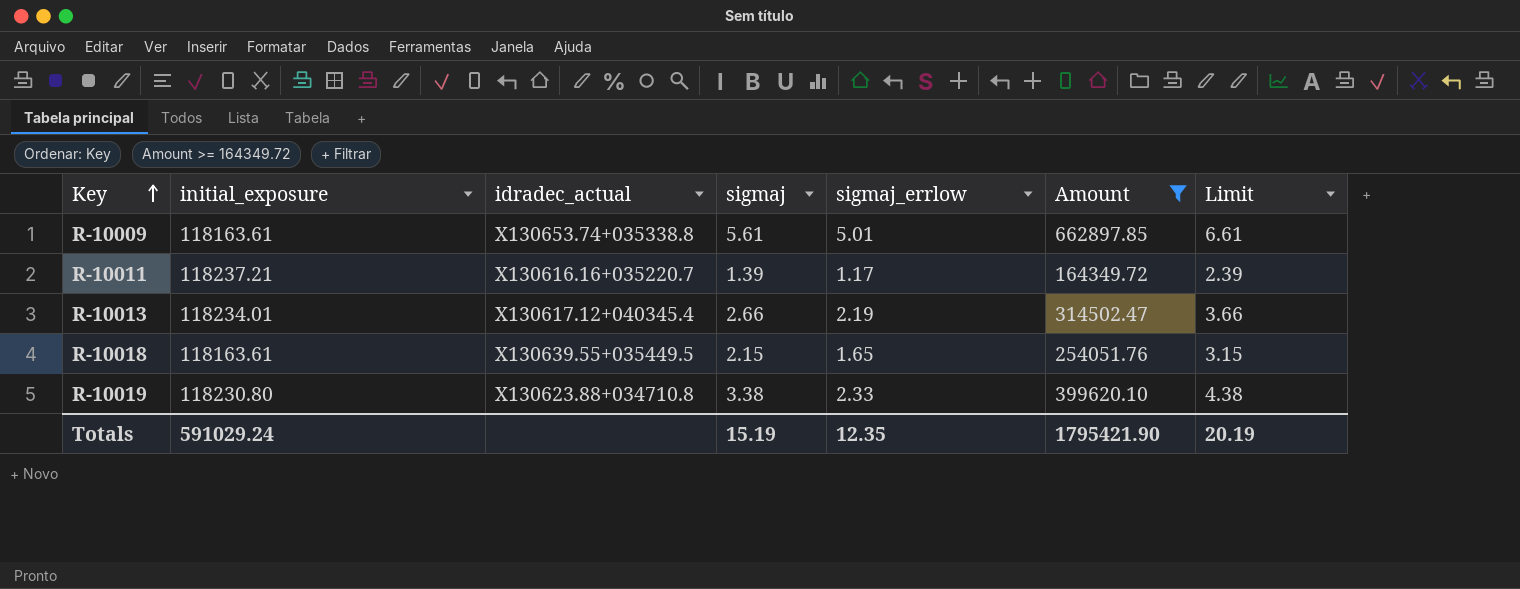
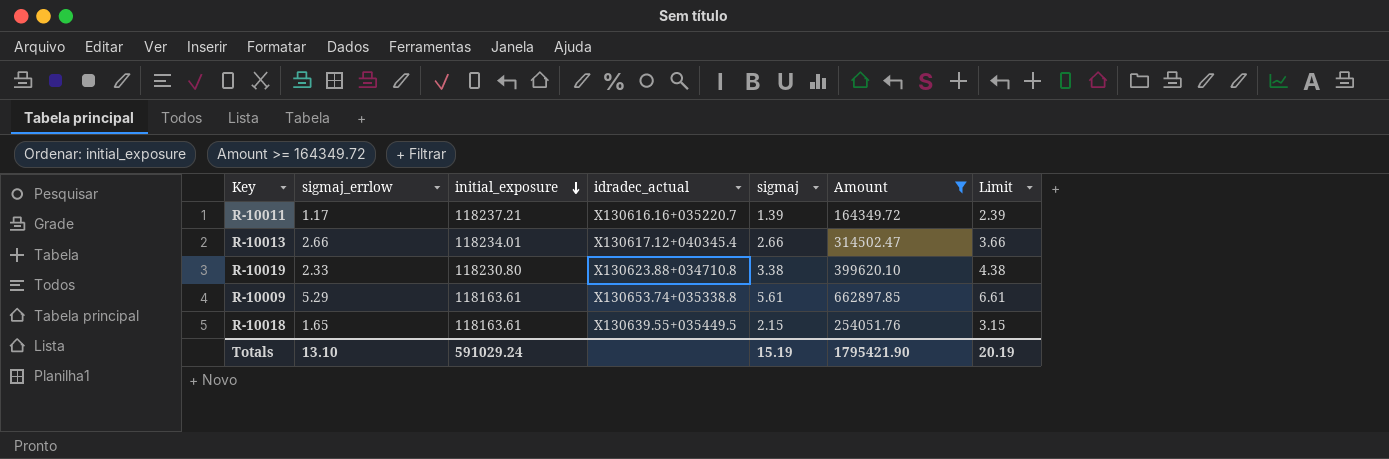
row order: Key ascending -> initial_exposure descending
column sigmaj_errlow | position: 5 -> 2
R-10013 | sigmaj_errlow: 2.19 -> 2.66
R-10009 | sigmaj_errlow: 5.01 -> 5.29
Totals | sigmaj_errlow: 12.35 -> 13.10

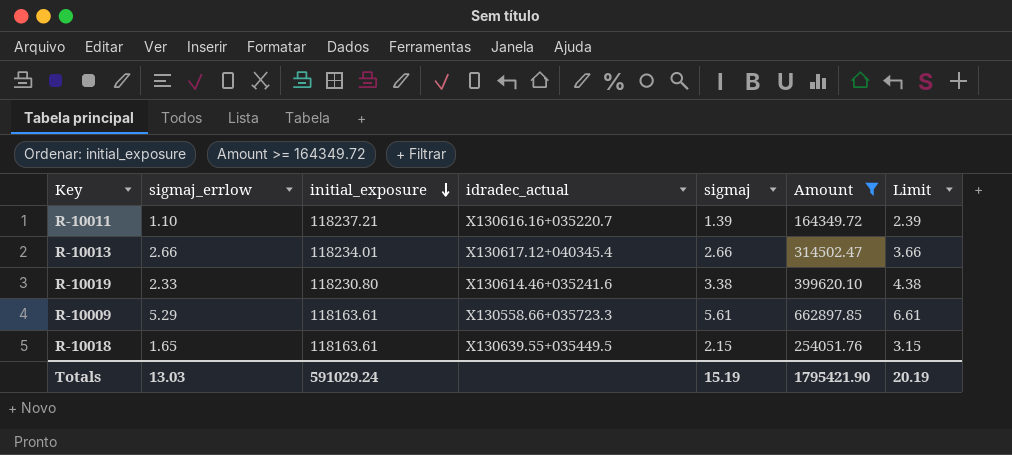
R-10011 | sigmaj_errlow: 1.17 -> 1.10
R-10019 | idradec_actual: X130623.88+034710.8 -> X130614.46+035241.6
R-10009 | idradec_actual: X130653.74+035338.8 -> X130558.66+035723.3
Totals | sigmaj_errlow: 13.10 -> 13.03

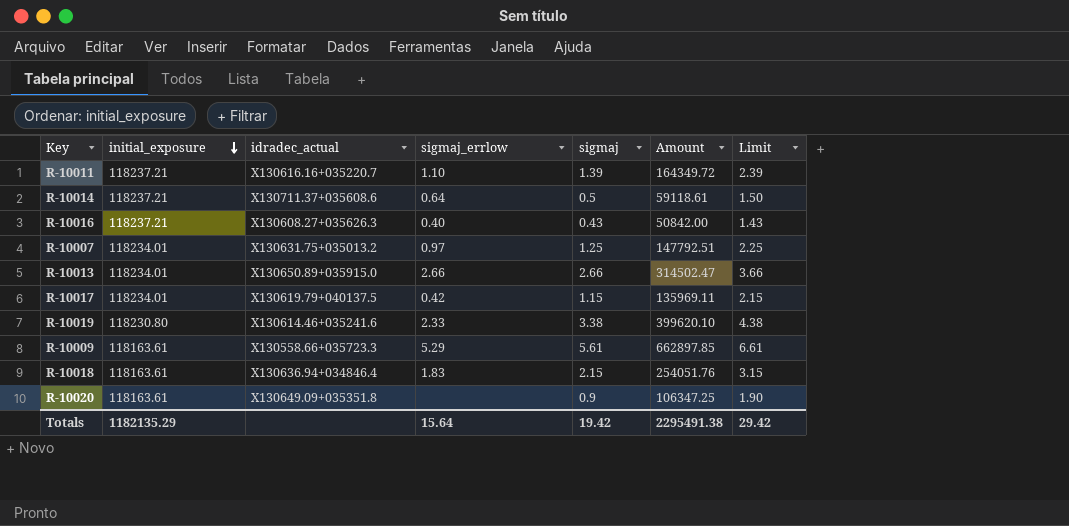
filter: Amount >= 164349.72 -> none
column sigmaj_errlow | position: 2 -> 4
R-10013 | idradec_actual: X130617.12+040345.4 -> X130650.89+035915.0
R-10018 | idradec_actual: X130639.55+035449.5 -> X130636.94+034846.4
R-10018 | sigmaj_errlow: 1.65 -> 1.83
Totals | initial_exposure: 591029.24 -> 1182135.29
Totals | sigmaj_errlow: 13.03 -> 15.64
Totals | sigmaj: 15.19 -> 19.42
Totals | Amount: 1795421.90 -> 2295491.38
Totals | Limit: 20.19 -> 29.42

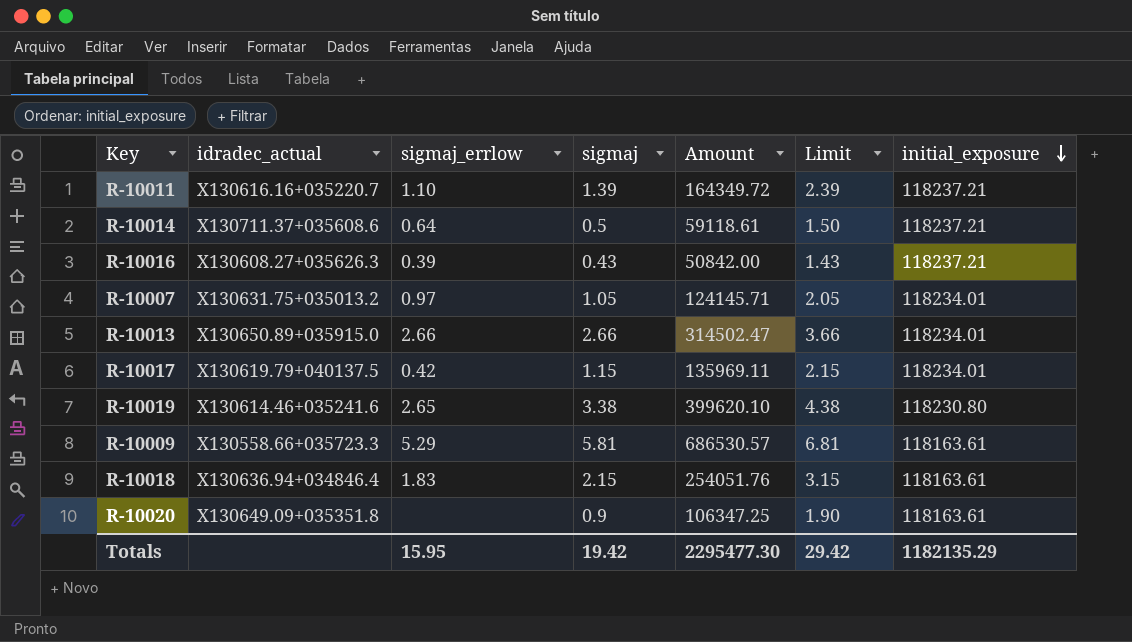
column initial_exposure | position: 2 -> 7
R-10016 | sigmaj_errlow: 0.40 -> 0.39
R-10007 | sigmaj: 1.25 -> 1.05
R-10007 | Amount: 147792.51 -> 124145.71
R-10007 | Limit: 2.25 -> 2.05
R-10019 | sigmaj_errlow: 2.33 -> 2.65
R-10009 | sigmaj: 5.61 -> 5.81
R-10009 | Amount: 662897.85 -> 686530.57
R-10009 | Limit: 6.61 -> 6.81
Totals | sigmaj_errlow: 15.64 -> 15.95
Totals | Amount: 2295491.38 -> 2295477.30

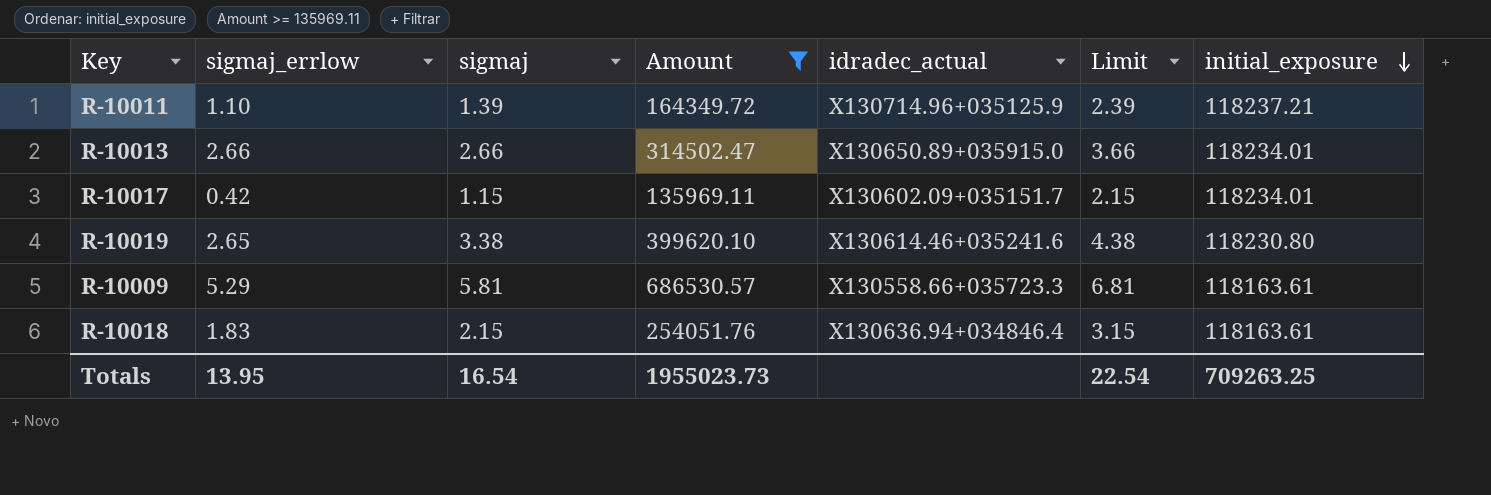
filter: none -> Amount >= 135969.11
column idradec_actual | position: 2 -> 5
R-10011 | idradec_actual: X130616.16+035220.7 -> X130714.96+035125.9
R-10017 | idradec_actual: X130619.79+040137.5 -> X130602.09+035151.7
Totals | sigmaj_errlow: 15.95 -> 13.95
Totals | sigmaj: 19.42 -> 16.54
Totals | Amount: 2295477.30 -> 1955023.73
Totals | Limit: 29.42 -> 22.54
Totals | initial_exposure: 1182135.29 -> 709263.25

